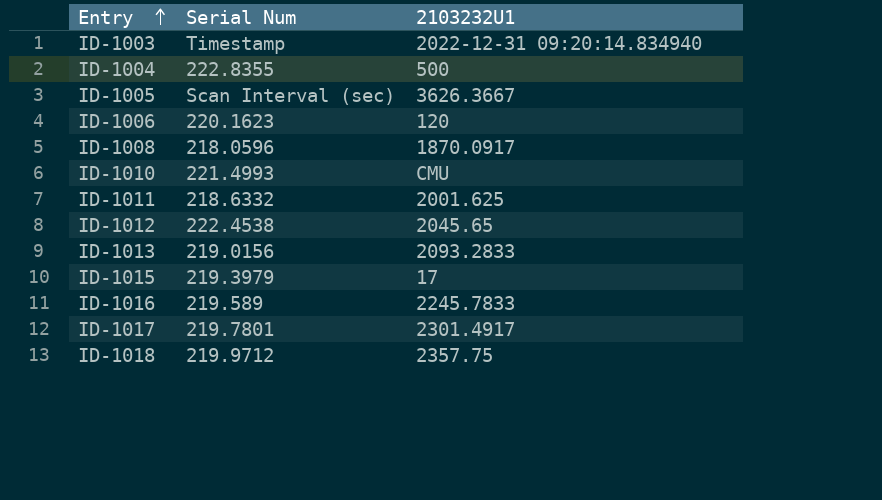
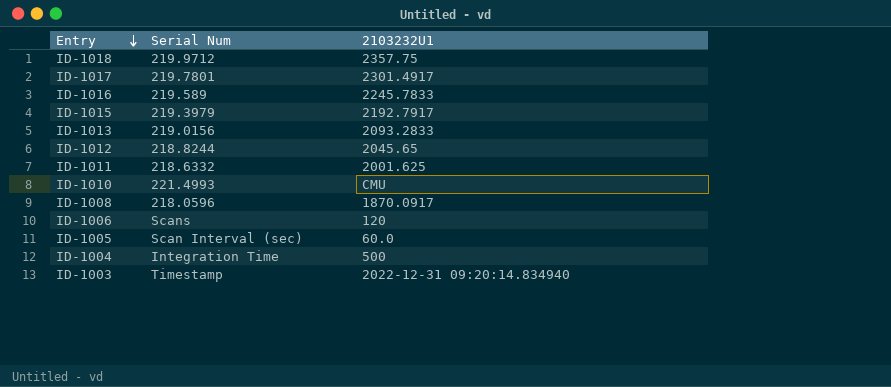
row order: Entry ascending -> Entry descending
ID-1015 | 2103232U1: 17 -> 2192.7917
ID-1012 | Serial Num: 222.4538 -> 218.8244
ID-1006 | Serial Num: 220.1623 -> Scans
ID-1005 | 2103232U1: 3626.3667 -> 60.0
ID-1004 | Serial Num: 222.8355 -> Integration Time

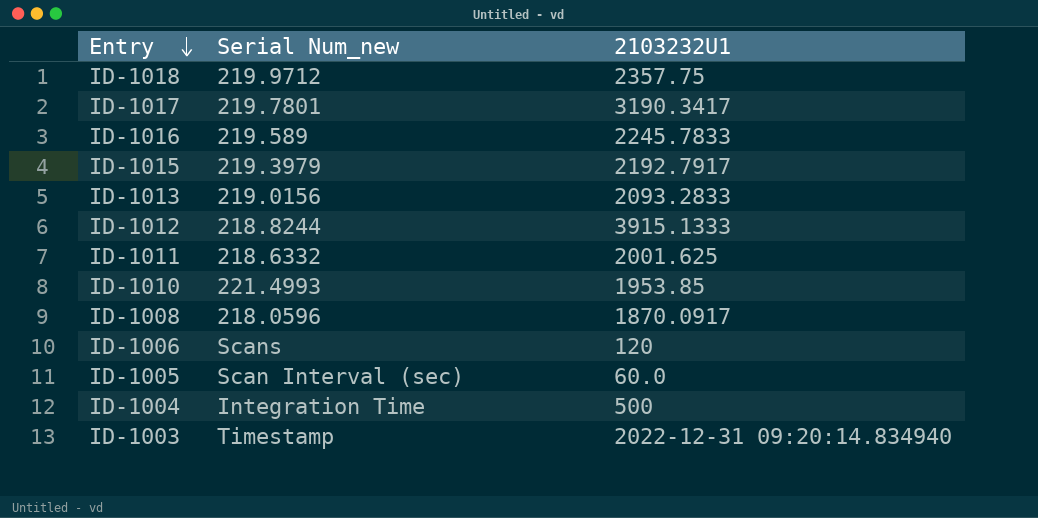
column name: Serial Num -> Serial Num_new
ID-1017 | 2103232U1: 2301.4917 -> 3190.3417
ID-1012 | 2103232U1: 2045.65 -> 3915.1333
ID-1010 | 2103232U1: CMU -> 1953.85

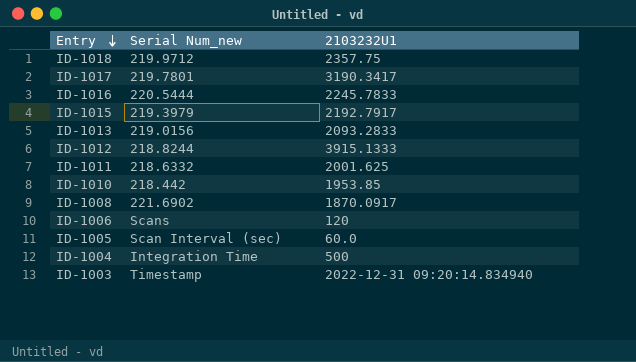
ID-1016 | Serial Num_new: 219.589 -> 220.5444
ID-1010 | Serial Num_new: 221.4993 -> 218.442
ID-1008 | Serial Num_new: 218.0596 -> 221.6902

